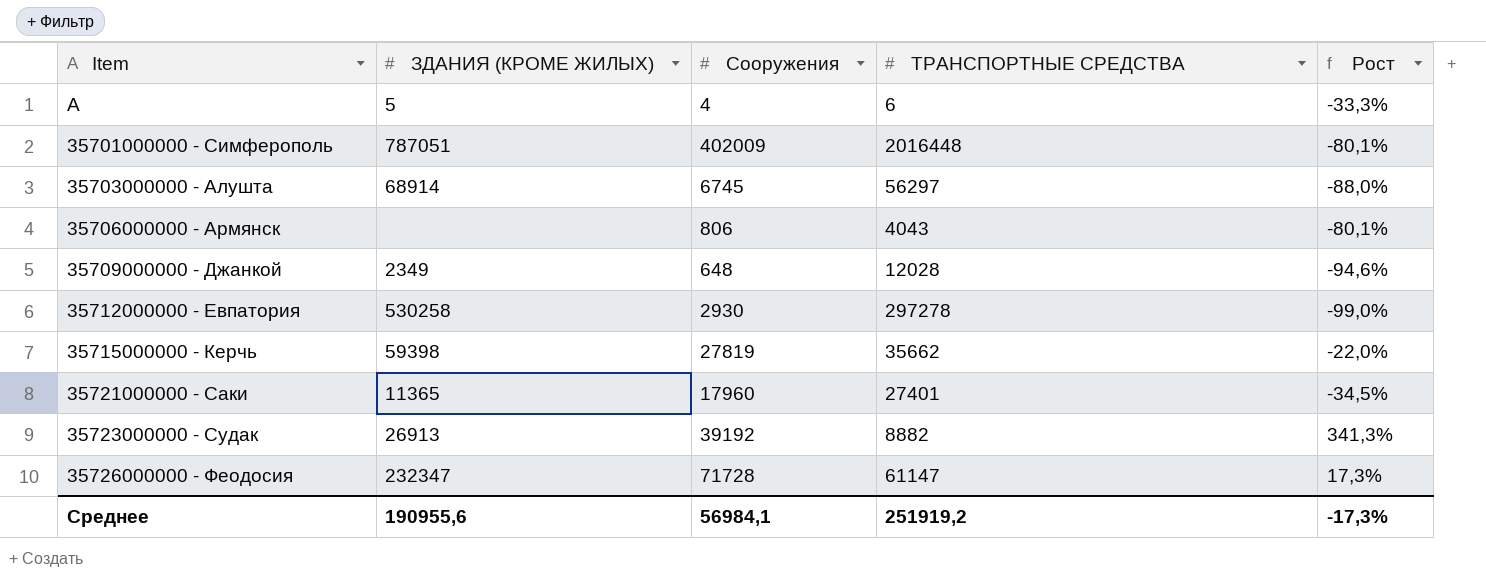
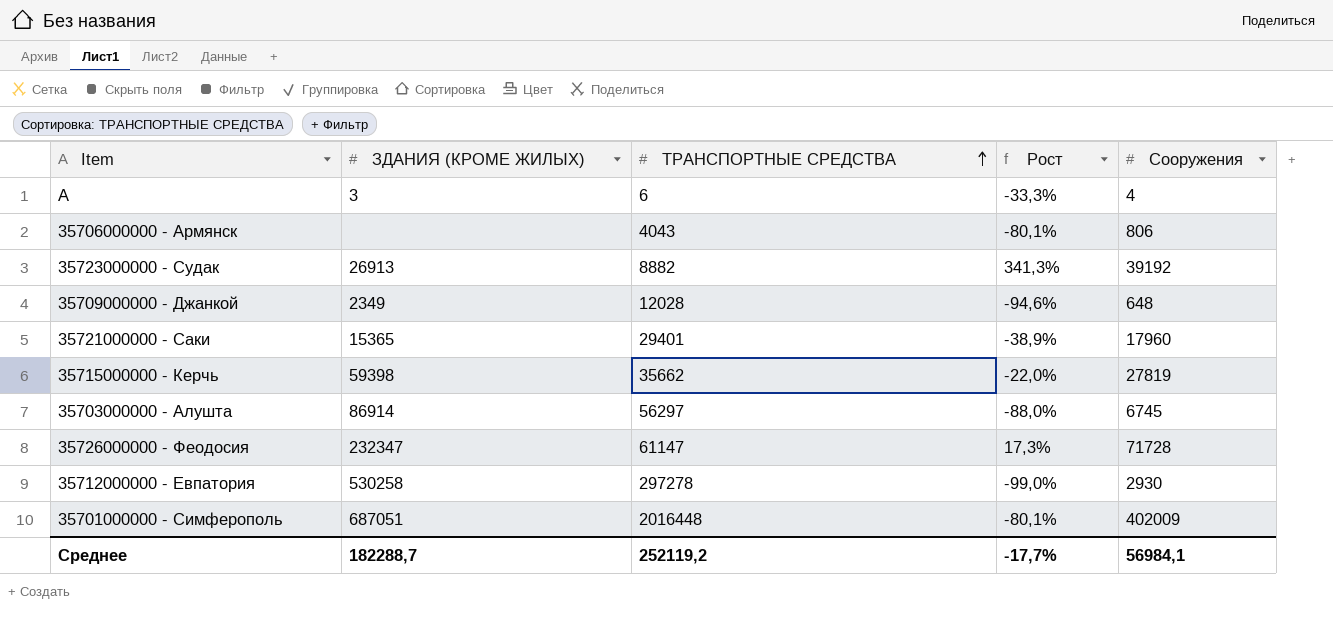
row order: none -> ТРАНСПОРТНЫЕ СРЕДСТВА ascending
column Сооружения | position: 3 -> 5
A | ЗДАНИЯ (КРОМЕ ЖИЛЫХ): 5 -> 3
35721000000 - Саки | ЗДАНИЯ (КРОМЕ ЖИЛЫХ): 11365 -> 15365
35721000000 - Саки | ТРАНСПОРТНЫЕ СРЕДСТВА: 27401 -> 29401
35721000000 - Саки | Рост: -34,5% -> -38,9%
35703000000 - Алушта | ЗДАНИЯ (КРОМЕ ЖИЛЫХ): 68914 -> 86914
35701000000 - Симферополь | ЗДАНИЯ (КРОМЕ ЖИЛЫХ): 787051 -> 687051
Среднее | ЗДАНИЯ (КРОМЕ ЖИЛЫХ): 190955,6 -> 182288,7
Среднее | ТРАНСПОРТНЫЕ СРЕДСТВА: 251919,2 -> 252119,2
Среднее | Рост: -17,3% -> -17,7%

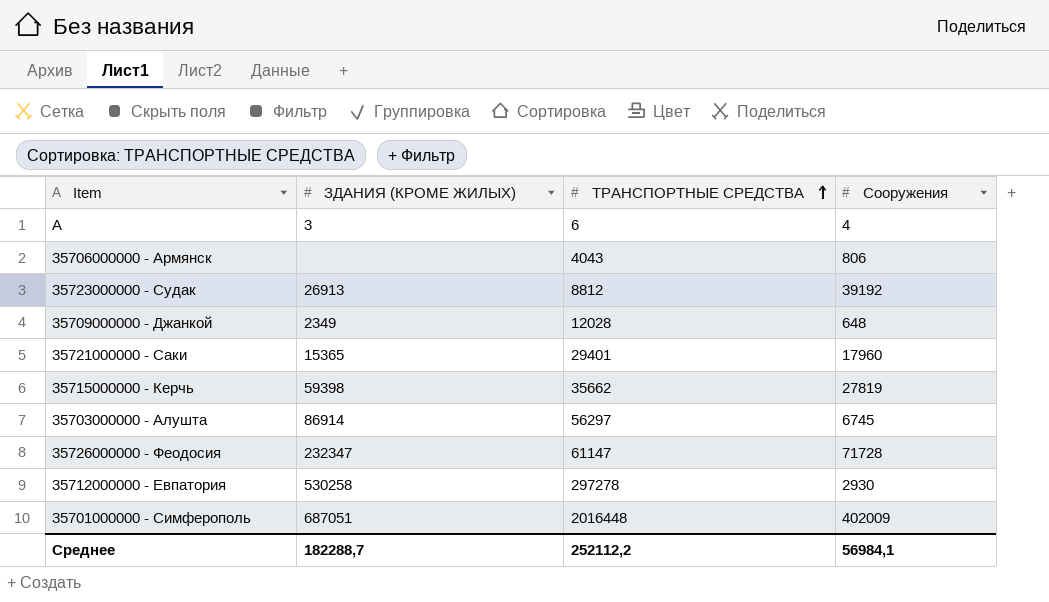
column Рост | formula: ([Сооружения] - [ТРАНСПОРТНЫЕ СРЕДСТВА]) / [ТРАНСПОРТНЫЕ СРЕДСТВА] -> none
35723000000 - Судак | ТРАНСПОРТНЫЕ СРЕДСТВА: 8882 -> 8812
Среднее | ТРАНСПОРТНЫЕ СРЕДСТВА: 252119,2 -> 252112,2

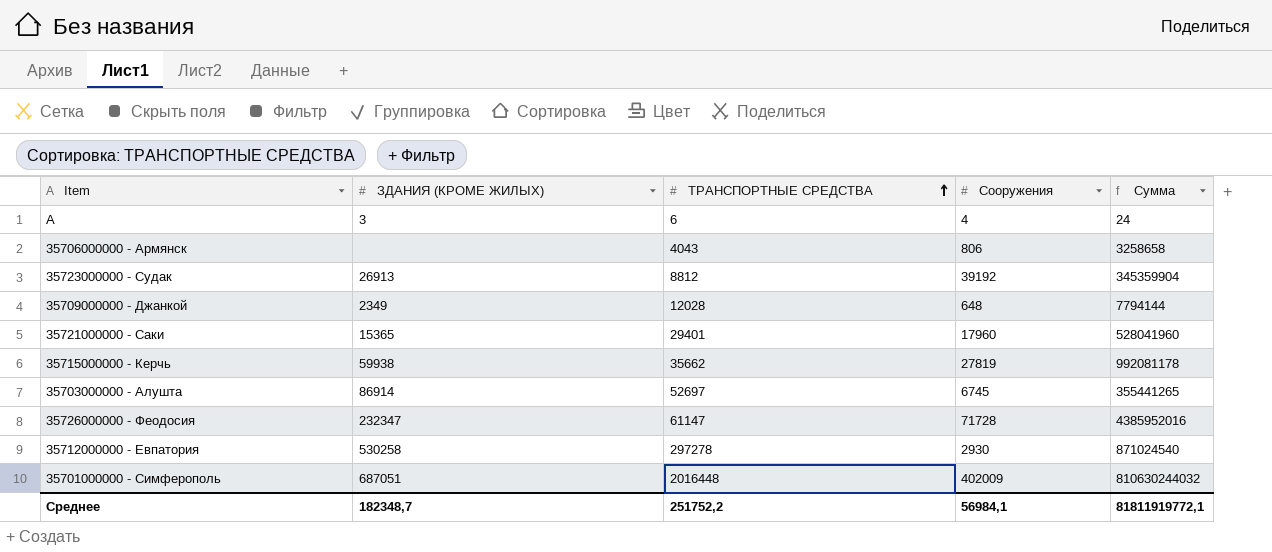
column Сумма | formula: none -> [ТРАНСПОРТНЫЕ СРЕДСТВА] * [Сооружения]
35715000000 - Керчь | ЗДАНИЯ (КРОМЕ ЖИЛЫХ): 59398 -> 59938
35703000000 - Алушта | ТРАНСПОРТНЫЕ СРЕДСТВА: 56297 -> 52697
Среднее | ЗДАНИЯ (КРОМЕ ЖИЛЫХ): 182288,7 -> 182348,7
Среднее | ТРАНСПОРТНЫЕ СРЕДСТВА: 252112,2 -> 251752,2

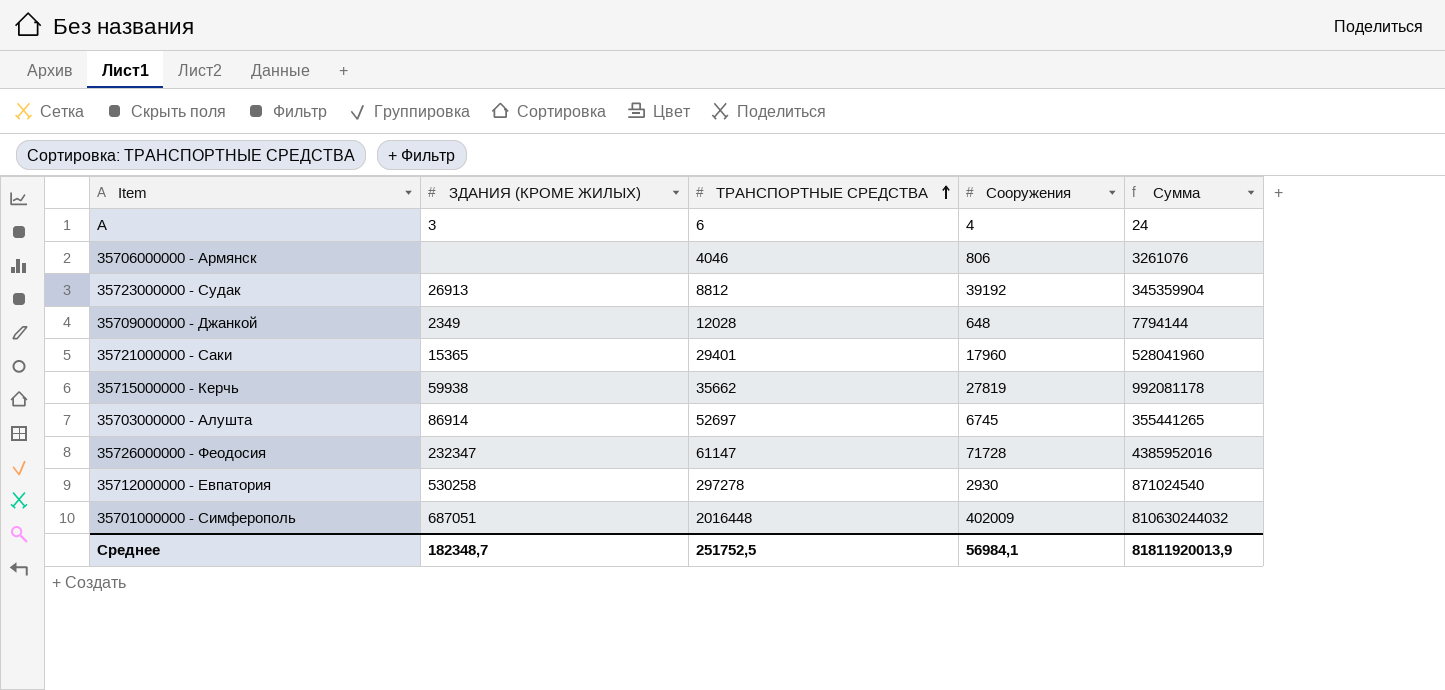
35706000000 - Армянск | ТРАНСПОРТНЫЕ СРЕДСТВА: 4043 -> 4046
35706000000 - Армянск | Сумма: 3258658 -> 3261076
Среднее | ТРАНСПОРТНЫЕ СРЕДСТВА: 251752,2 -> 251752,5
Среднее | Сумма: 81811919772,1 -> 81811920013,9

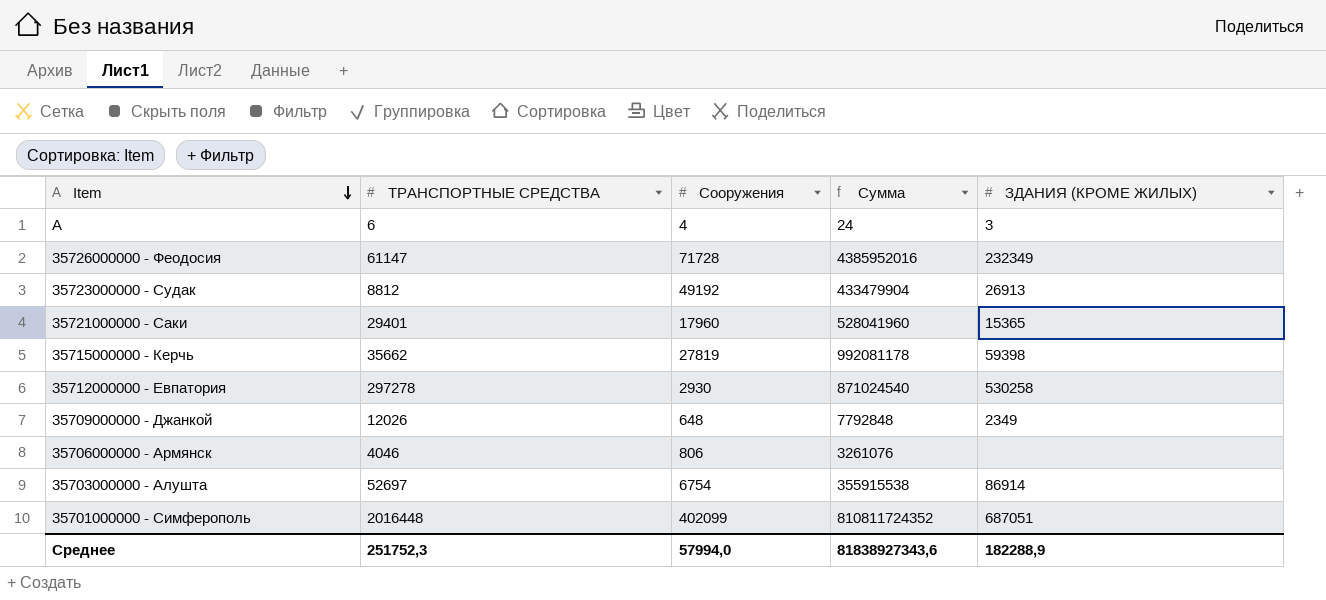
row order: ТРАНСПОРТНЫЕ СРЕДСТВА ascending -> Item descending
column ЗДАНИЯ (КРОМЕ ЖИЛЫХ) | position: 2 -> 5
35726000000 - Феодосия | ЗДАНИЯ (КРОМЕ ЖИЛЫХ): 232347 -> 232349
35723000000 - Судак | Сооружения: 39192 -> 49192
35723000000 - Судак | Сумма: 345359904 -> 433479904
35715000000 - Керчь | ЗДАНИЯ (КРОМЕ ЖИЛЫХ): 59938 -> 59398
35709000000 - Джанкой | ТРАНСПОРТНЫЕ СРЕДСТВА: 12028 -> 12026
35709000000 - Джанкой | Сумма: 7794144 -> 7792848
35703000000 - Алушта | Сооружения: 6745 -> 6754
35703000000 - Алушта | Сумма: 355441265 -> 355915538
35701000000 - Симферополь | Сооружения: 402009 -> 402099
35701000000 - Симферополь | Сумма: 810630244032 -> 810811724352
Среднее | ТРАНСПОРТНЫЕ СРЕДСТВА: 251752,5 -> 251752,3
Среднее | Сооружения: 56984,1 -> 57994,0
Среднее | Сумма: 81811920013,9 -> 81838927343,6
Среднее | ЗДАНИЯ (КРОМЕ ЖИЛЫХ): 182348,7 -> 182288,9

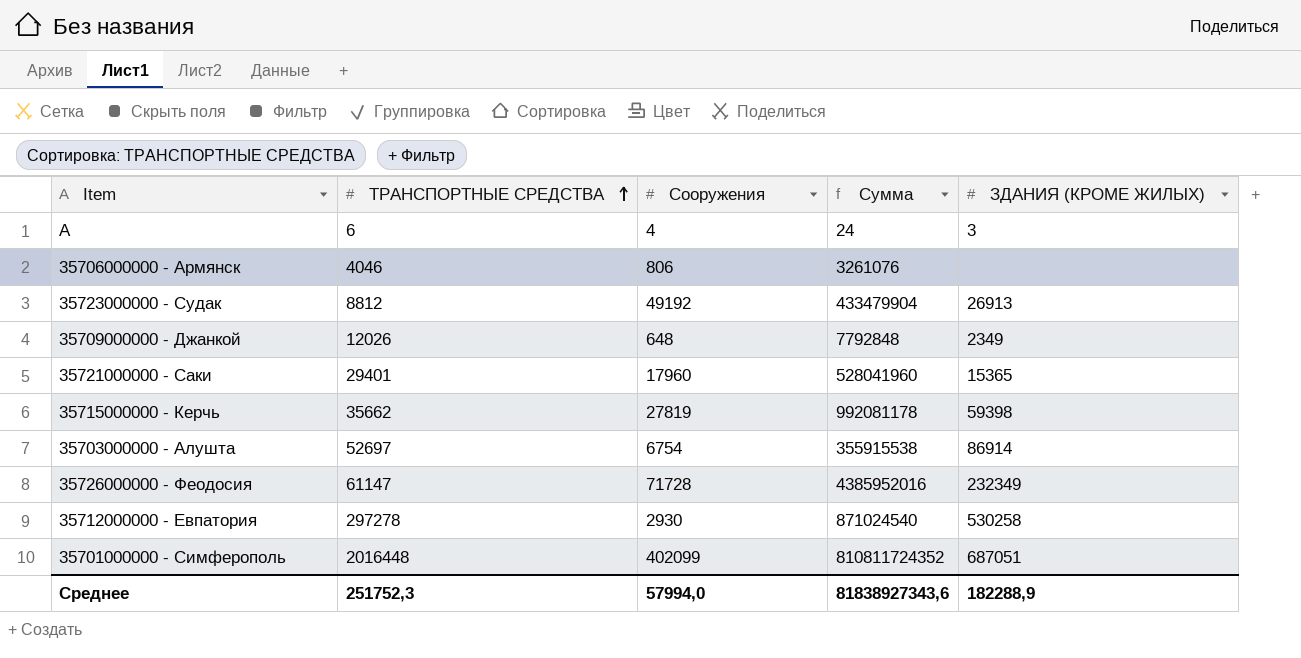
row order: Item descending -> ТРАНСПОРТНЫЕ СРЕДСТВА ascending

